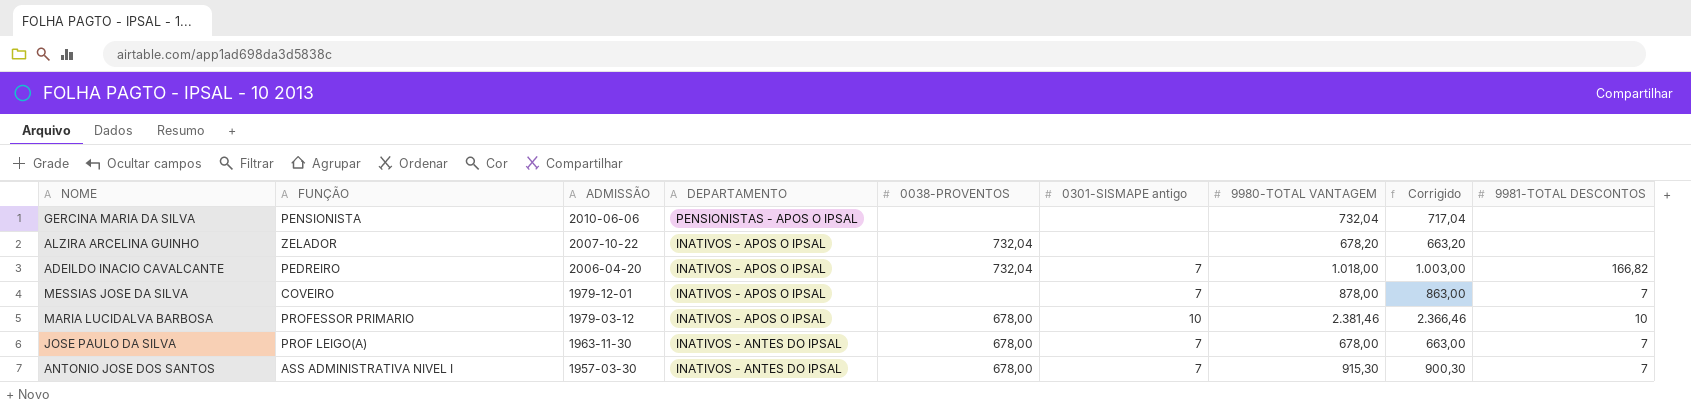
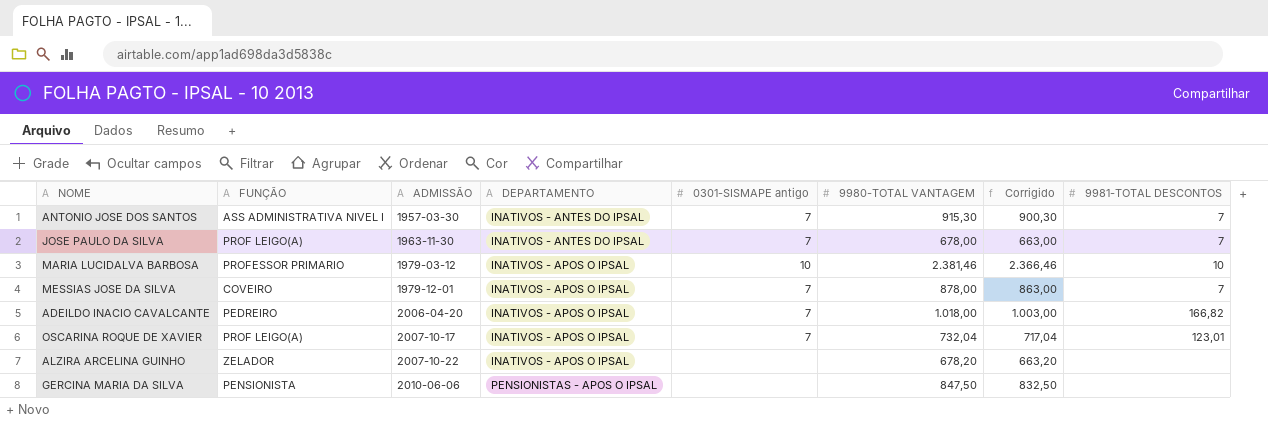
row order: ADMISSÃO descending -> ADMISSÃO ascending
column 0038-PROVENTOS | position: 5 -> none
row OSCARINA ROQUE DE XAVIER: none -> PROF LEIGO(A) | 2007-10-17 | INATIVOS - APOS O IPSAL | 7 | 732,04 | 717,04 | 123,01
GERCINA MARIA DA SILVA | 9980-TOTAL VANTAGEM: 732,04 -> 847,50
GERCINA MARIA DA SILVA | Corrigido: 717,04 -> 832,50

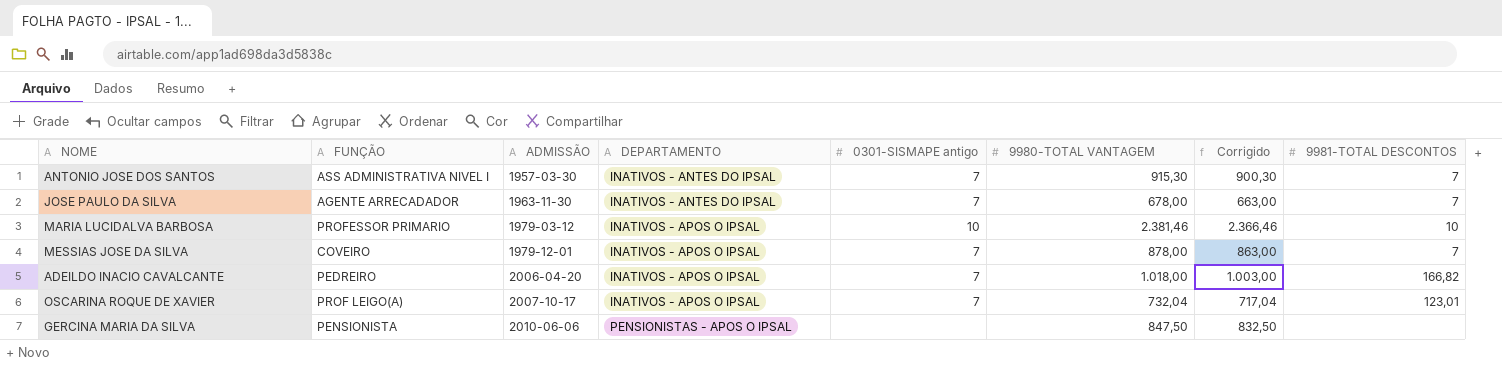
row ALZIRA ARCELINA GUINHO: ZELADOR | 2007-10-22 | INATIVOS - APOS O IPSAL | none | 678,20 | 663,20 | none -> none
JOSE PAULO DA SILVA | FUNÇÃO: PROF LEIGO(A) -> AGENTE ARRECADADOR

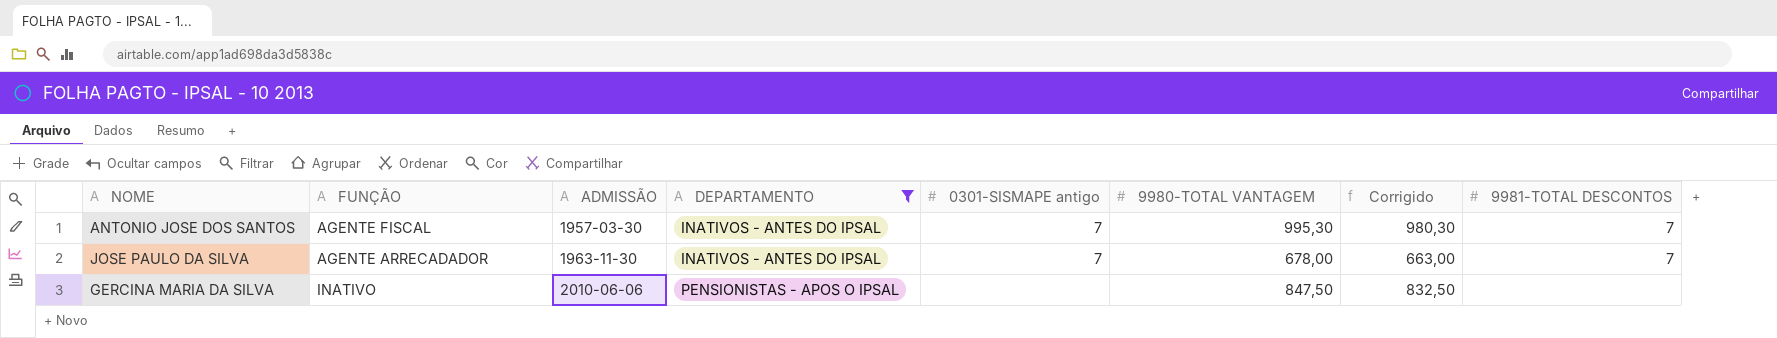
filter: none -> DEPARTAMENTO != INATIVOS - APOS O IPSAL
ANTONIO JOSE DOS SANTOS | FUNÇÃO: ASS ADMINISTRATIVA NIVEL I -> AGENTE FISCAL
ANTONIO JOSE DOS SANTOS | 9980-TOTAL VANTAGEM: 915,30 -> 995,30
ANTONIO JOSE DOS SANTOS | Corrigido: 900,30 -> 980,30
GERCINA MARIA DA SILVA | FUNÇÃO: PENSIONISTA -> INATIVO

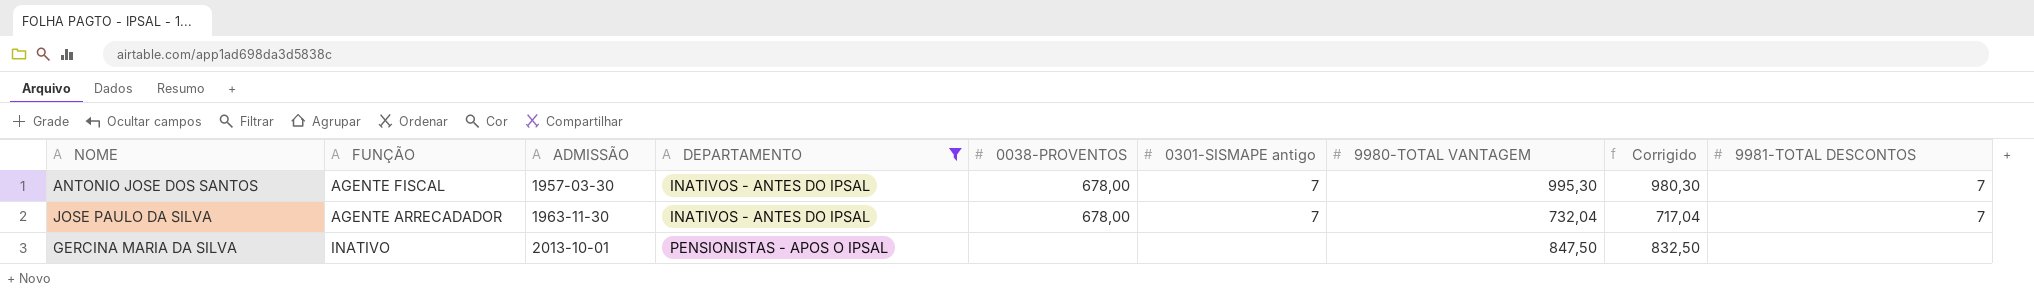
column 0038-PROVENTOS | position: none -> 5
JOSE PAULO DA SILVA | 9980-TOTAL VANTAGEM: 678,00 -> 732,04
JOSE PAULO DA SILVA | Corrigido: 663,00 -> 717,04
GERCINA MARIA DA SILVA | ADMISSÃO: 2010-06-06 -> 2013-10-01

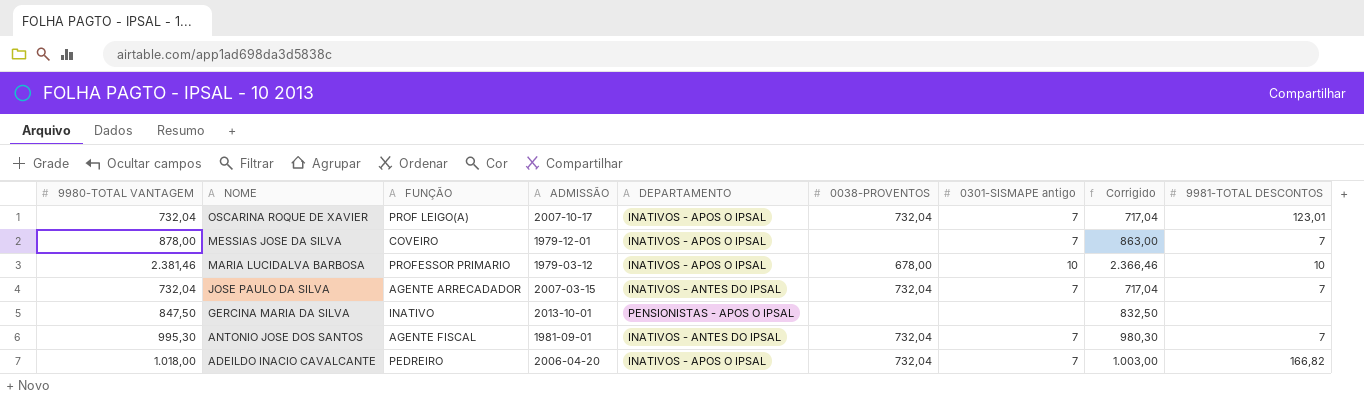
filter: DEPARTAMENTO != INATIVOS - APOS O IPSAL -> none
row order: ADMISSÃO ascending -> NOME descending
column 9980-TOTAL VANTAGEM | position: 7 -> 1
JOSE PAULO DA SILVA | ADMISSÃO: 1963-11-30 -> 2007-03-15
JOSE PAULO DA SILVA | 0038-PROVENTOS: 678,00 -> 732,04
ANTONIO JOSE DOS SANTOS | ADMISSÃO: 1957-03-30 -> 1981-09-01
ANTONIO JOSE DOS SANTOS | 0038-PROVENTOS: 678,00 -> 732,04

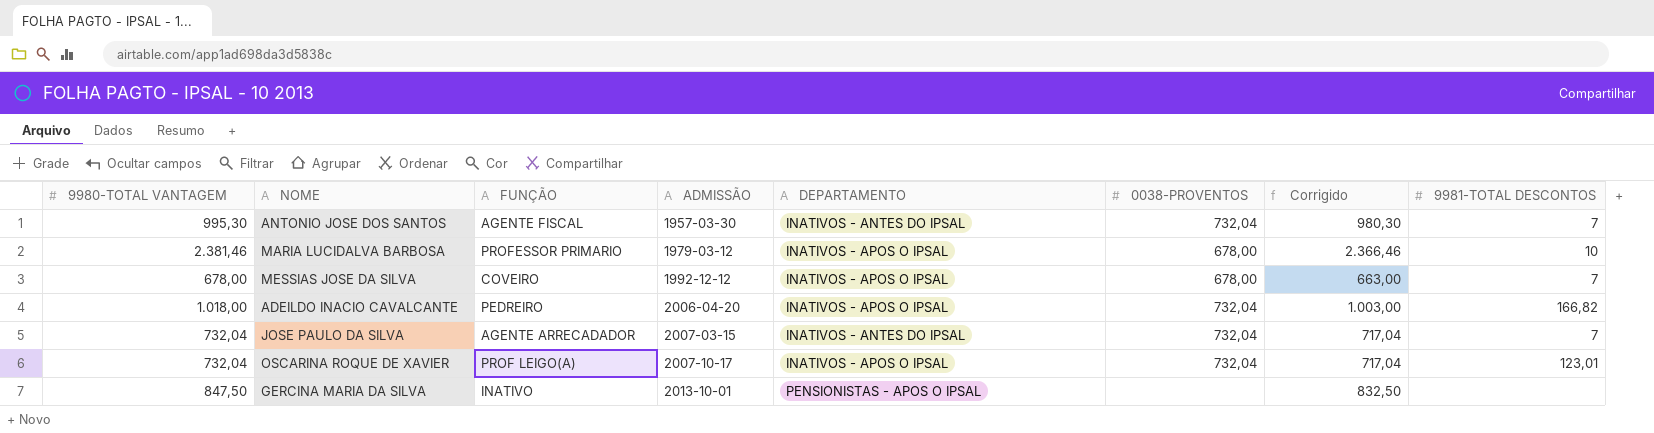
row order: NOME descending -> ADMISSÃO ascending
column 0301-SISMAPE antigo | position: 7 -> none
ANTONIO JOSE DOS SANTOS | ADMISSÃO: 1981-09-01 -> 1957-03-30
MESSIAS JOSE DA SILVA | 9980-TOTAL VANTAGEM: 878,00 -> 678,00
MESSIAS JOSE DA SILVA | ADMISSÃO: 1979-12-01 -> 1992-12-12
MESSIAS JOSE DA SILVA | 0038-PROVENTOS: none -> 678,00
MESSIAS JOSE DA SILVA | Corrigido: 863,00 -> 663,00

